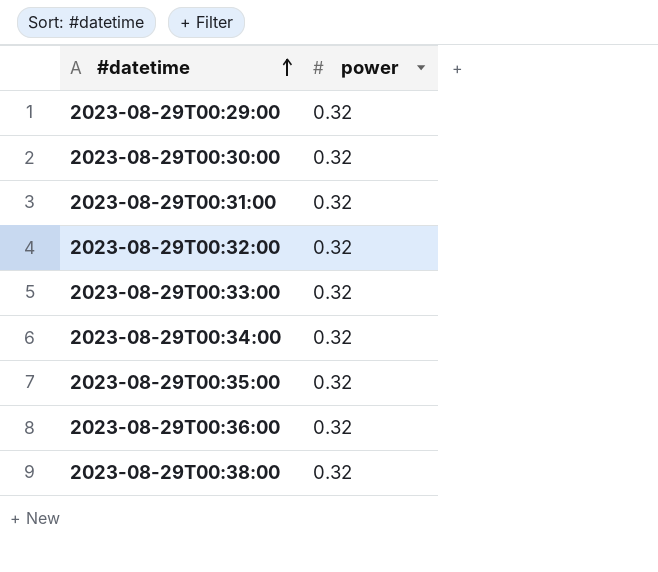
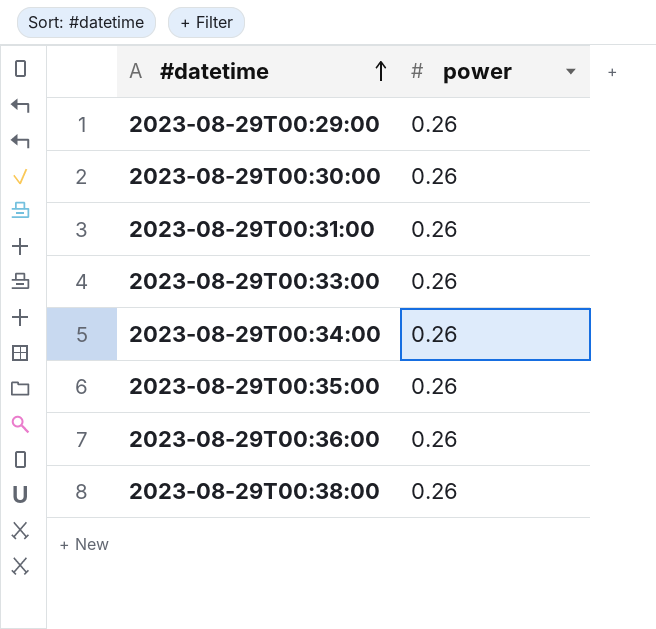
row 2023-08-29T00:32:00: 0.32 -> none
2023-08-29T00:29:00 | power: 0.32 -> 0.26
2023-08-29T00:30:00 | power: 0.32 -> 0.26
2023-08-29T00:31:00 | power: 0.32 -> 0.26
2023-08-29T00:33:00 | power: 0.32 -> 0.26
2023-08-29T00:34:00 | power: 0.32 -> 0.26
2023-08-29T00:35:00 | power: 0.32 -> 0.26
2023-08-29T00:36:00 | power: 0.32 -> 0.26
2023-08-29T00:38:00 | power: 0.32 -> 0.26

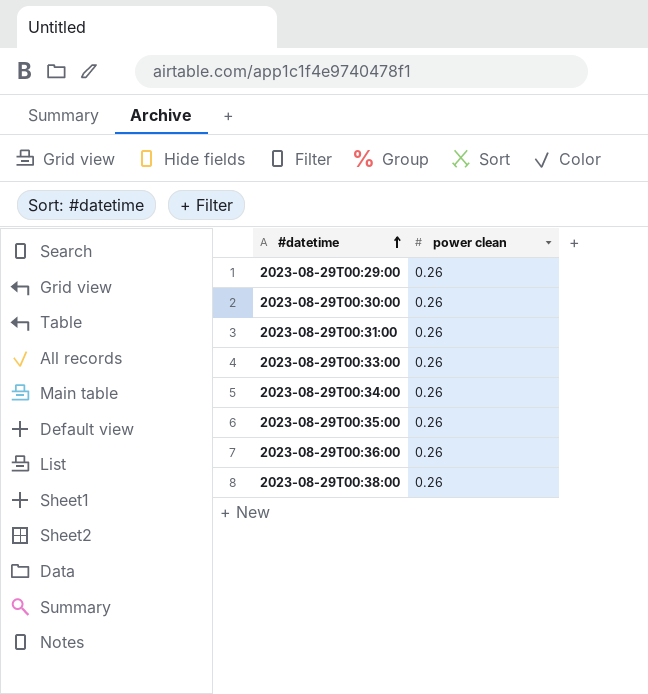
column name: power -> power clean

